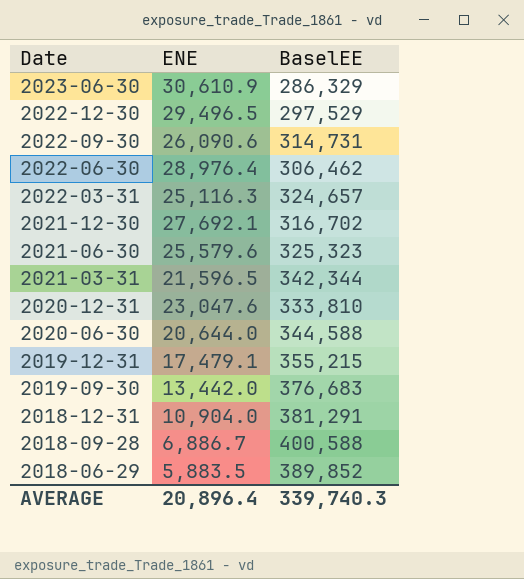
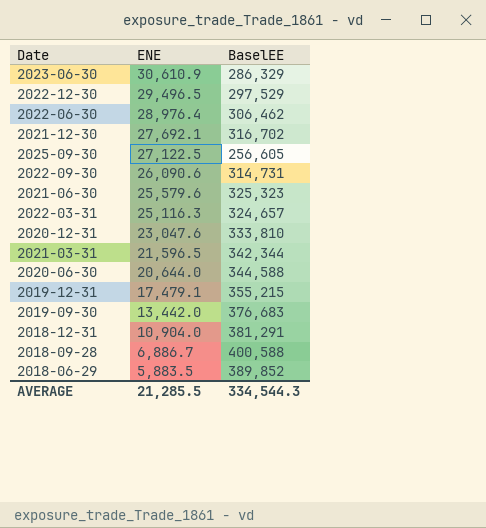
row order: Date descending -> ENE descending
row 2025-09-30: none -> 27,122.5 | 256,605
AVERAGE | ENE: 20,896.4 -> 21,285.5
AVERAGE | BaselEE: 339,740.3 -> 334,544.3

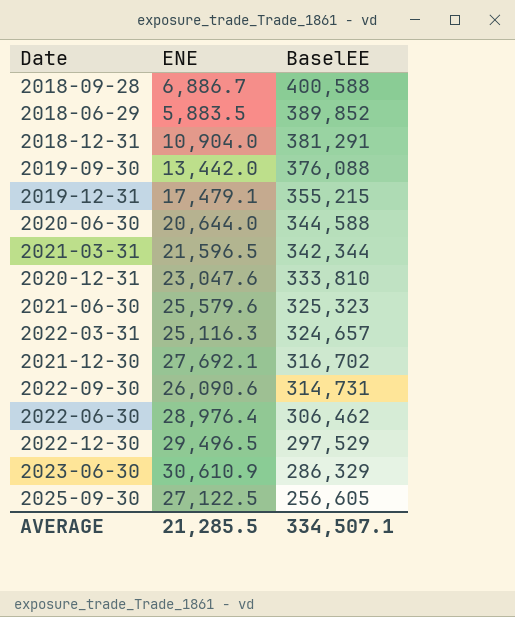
row order: ENE descending -> BaselEE descending
2019-09-30 | BaselEE: 376,683 -> 376,088
AVERAGE | BaselEE: 334,544.3 -> 334,507.1

